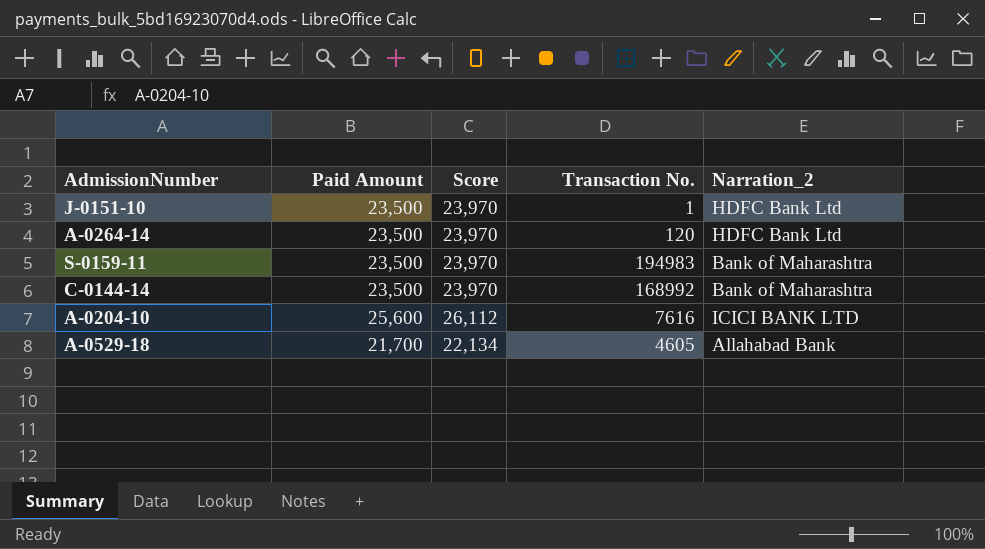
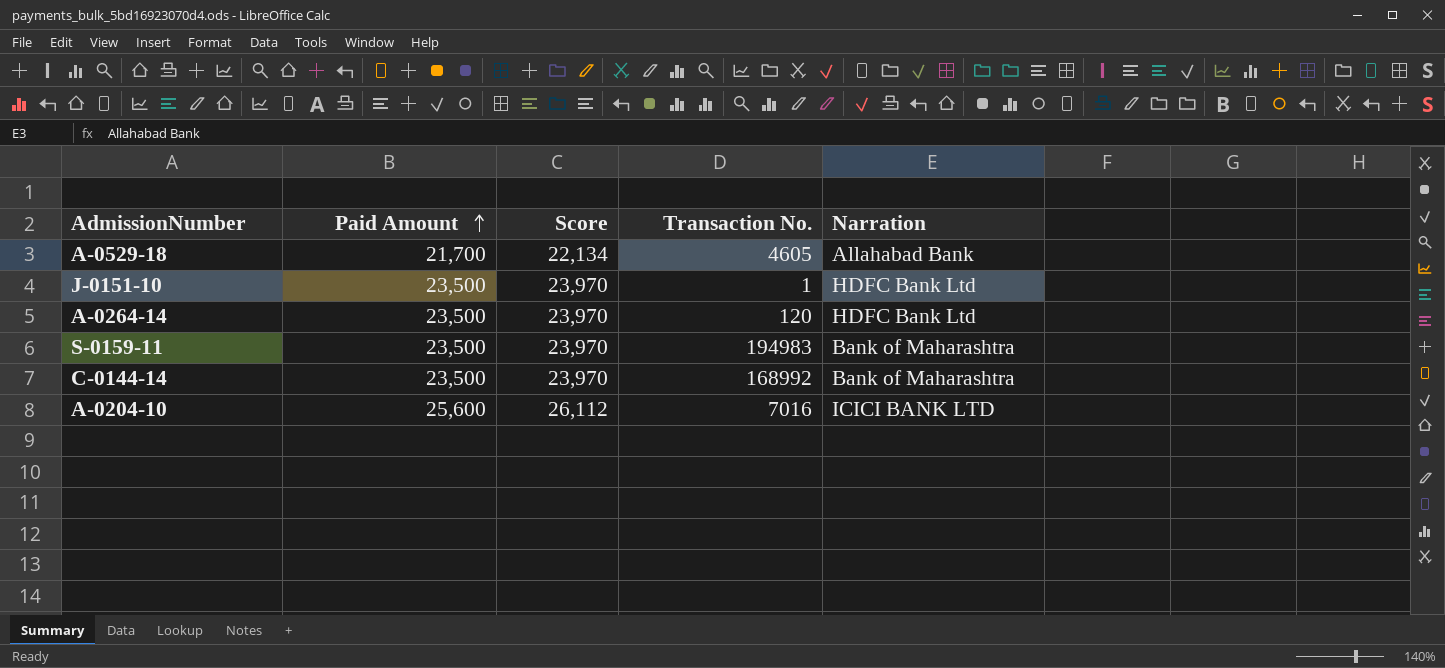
row order: none -> Paid Amount ascending
column name: Narration_2 -> Narration
A-0204-10 | Transaction No.: 7616 -> 7016

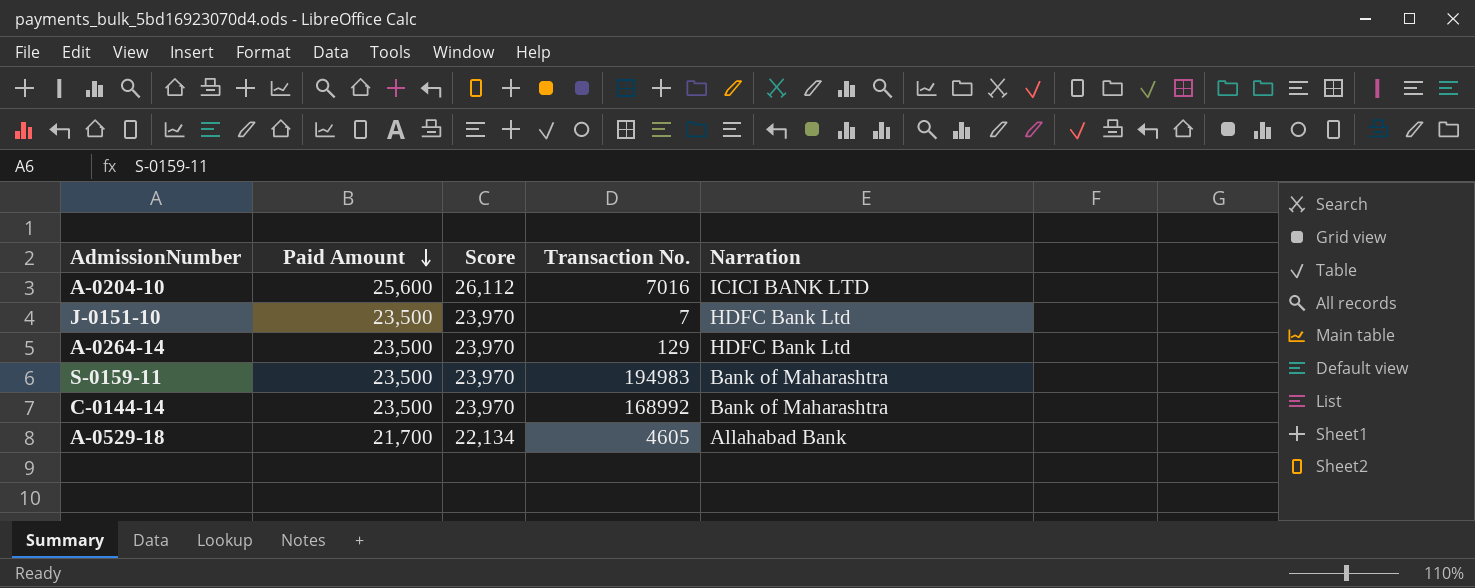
row order: Paid Amount ascending -> Paid Amount descending
J-0151-10 | Transaction No.: 1 -> 7
A-0264-14 | Transaction No.: 120 -> 129

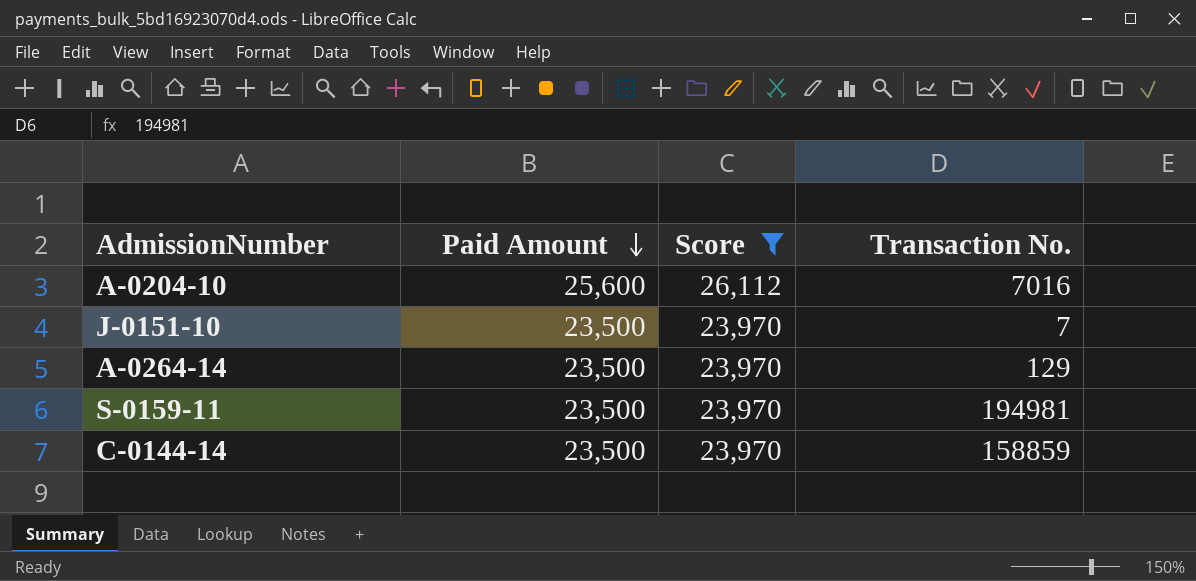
filter: none -> Score != 22,134
column Narration | position: 5 -> none
S-0159-11 | Transaction No.: 194983 -> 194981
C-0144-14 | Transaction No.: 168992 -> 158859

